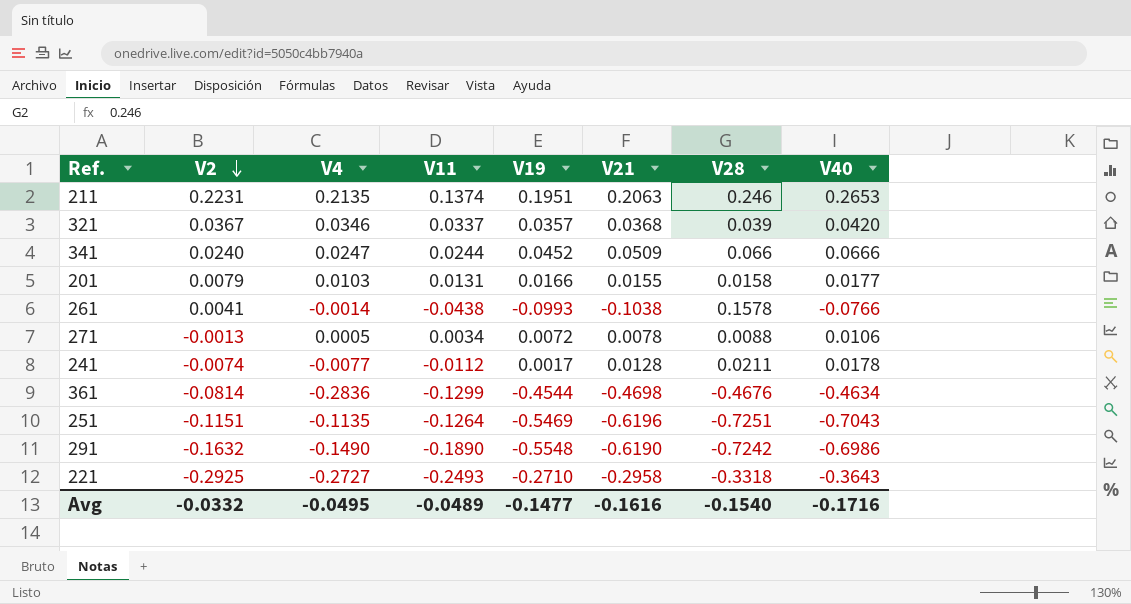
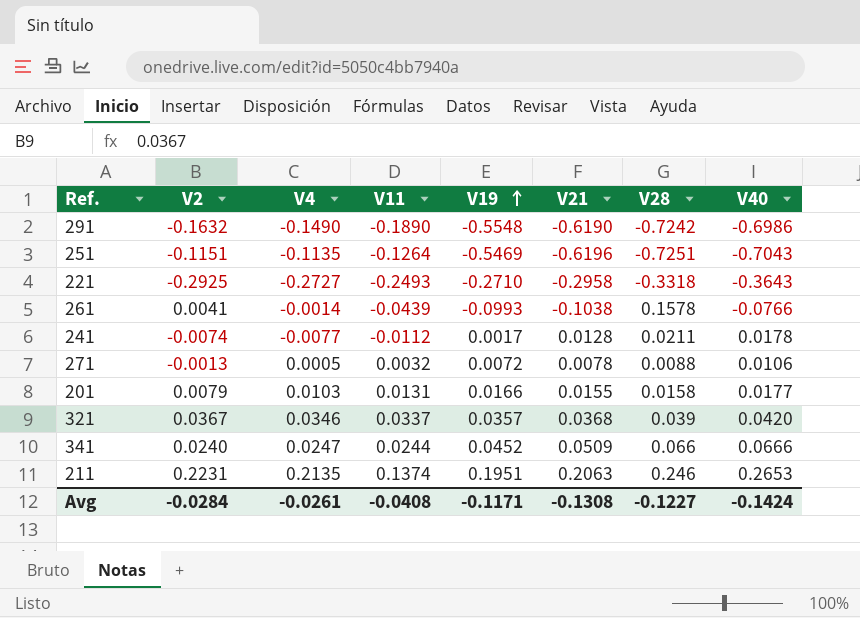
row order: V2 descending -> V19 ascending
row 361: -0.0814 | -0.2836 | -0.1299 | -0.4544 | -0.4698 | -0.4676 | -0.4634 -> none
261 | V11: -0.0438 -> -0.0439
271 | V11: 0.0034 -> 0.0032
Avg | V2: -0.0332 -> -0.0284
Avg | V4: -0.0495 -> -0.0261
Avg | V11: -0.0489 -> -0.0408
Avg | V19: -0.1477 -> -0.1171
Avg | V21: -0.1616 -> -0.1308
Avg | V28: -0.1540 -> -0.1227
Avg | V40: -0.1716 -> -0.1424

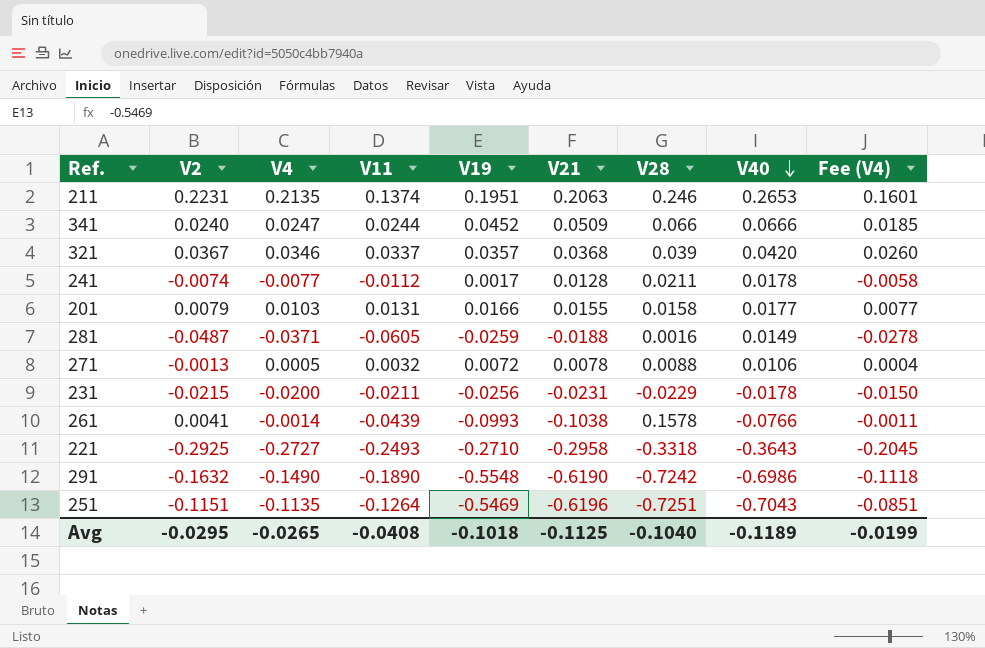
row order: V19 ascending -> V40 descending
column Fee (V4) | formula: none -> [V4] * 0.75
row 281: none -> -0.0487 | -0.0371 | -0.0605 | -0.0259 | -0.0188 | 0.0016 | 0.0149 | -0.0278
row 231: none -> -0.0215 | -0.0200 | -0.0211 | -0.0256 | -0.0231 | -0.0229 | -0.0178 | -0.0150
Avg | V2: -0.0284 -> -0.0295
Avg | V4: -0.0261 -> -0.0265
Avg | V19: -0.1171 -> -0.1018
Avg | V21: -0.1308 -> -0.1125
Avg | V28: -0.1227 -> -0.1040
Avg | V40: -0.1424 -> -0.1189

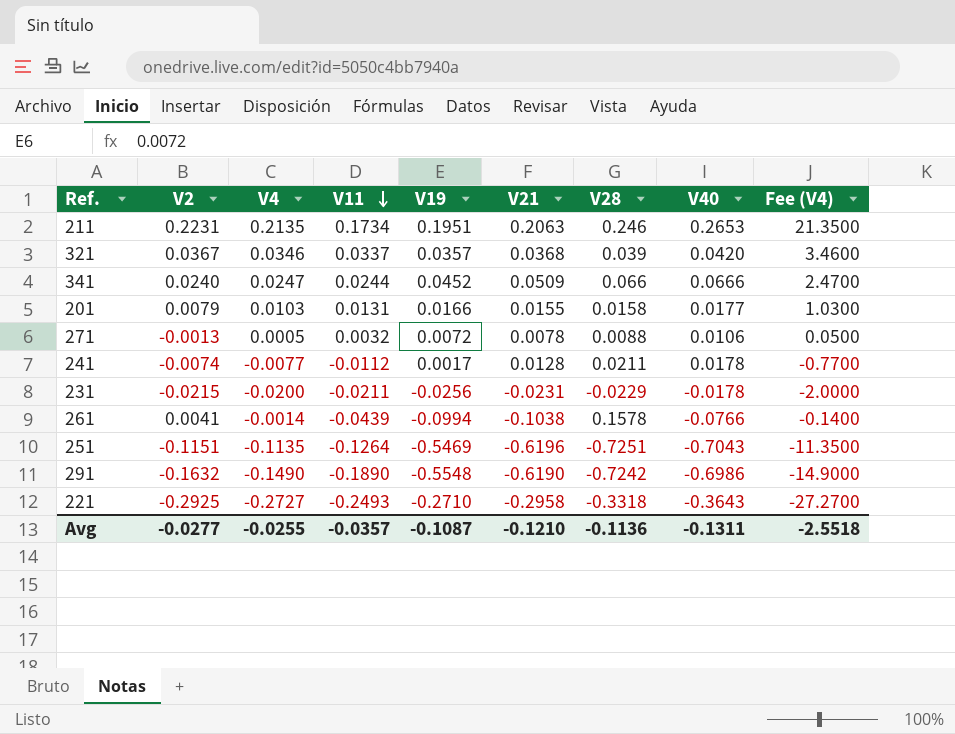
row order: V40 descending -> V11 descending
column Fee (V4) | formula: [V4] * 0.75 -> [V4] * 100
row 281: -0.0487 | -0.0371 | -0.0605 | -0.0259 | -0.0188 | 0.0016 | 0.0149 | -0.0278 -> none
211 | V11: 0.1374 -> 0.1734
261 | V19: -0.0993 -> -0.0994
Avg | V2: -0.0295 -> -0.0277
Avg | V4: -0.0265 -> -0.0255
Avg | V11: -0.0408 -> -0.0357
Avg | V19: -0.1018 -> -0.1087
Avg | V21: -0.1125 -> -0.1210
Avg | V28: -0.1040 -> -0.1136
Avg | V40: -0.1189 -> -0.1311
Avg | Fee (V4): -0.0199 -> -2.5518

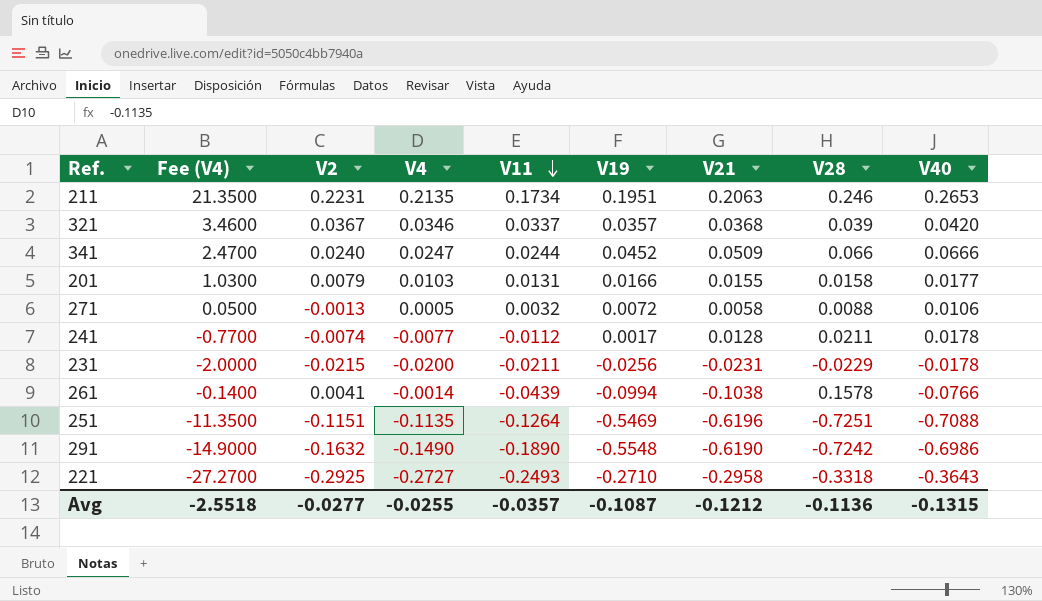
column Fee (V4) | position: 9 -> 2
271 | V21: 0.0078 -> 0.0058
251 | V40: -0.7043 -> -0.7088
Avg | V21: -0.1210 -> -0.1212
Avg | V40: -0.1311 -> -0.1315

